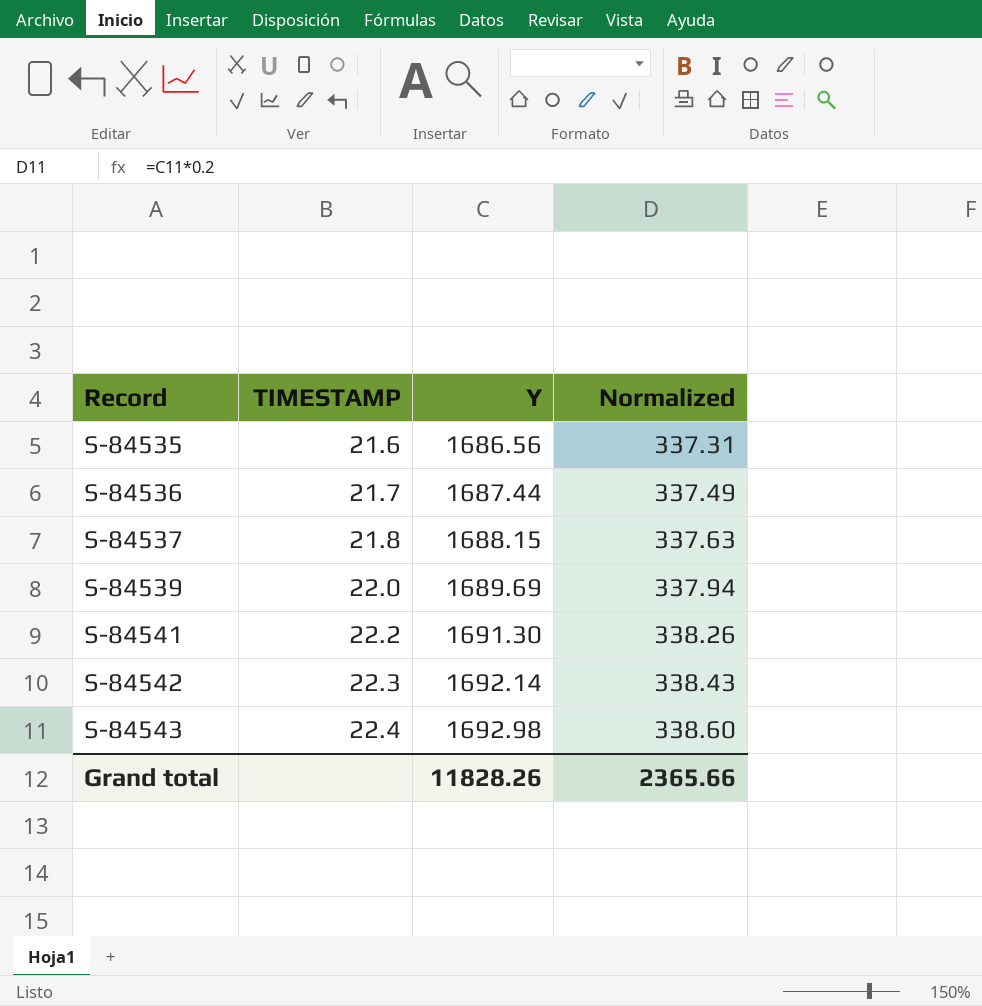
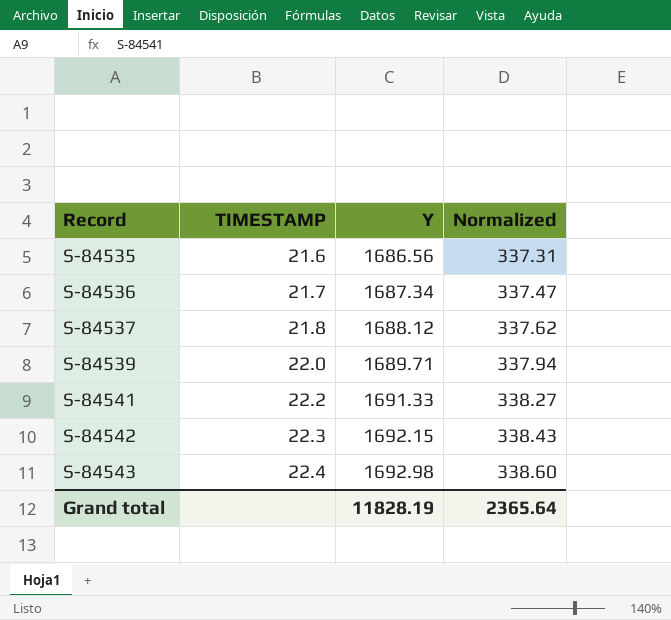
S-84536 | Y: 1687.44 -> 1687.34
S-84536 | Normalized: 337.49 -> 337.47
S-84537 | Y: 1688.15 -> 1688.12
S-84537 | Normalized: 337.63 -> 337.62
S-84539 | Y: 1689.69 -> 1689.71
S-84541 | Y: 1691.30 -> 1691.33
S-84541 | Normalized: 338.26 -> 338.27
S-84542 | Y: 1692.14 -> 1692.15
Grand total | Y: 11828.26 -> 11828.19
Grand total | Normalized: 2365.66 -> 2365.64

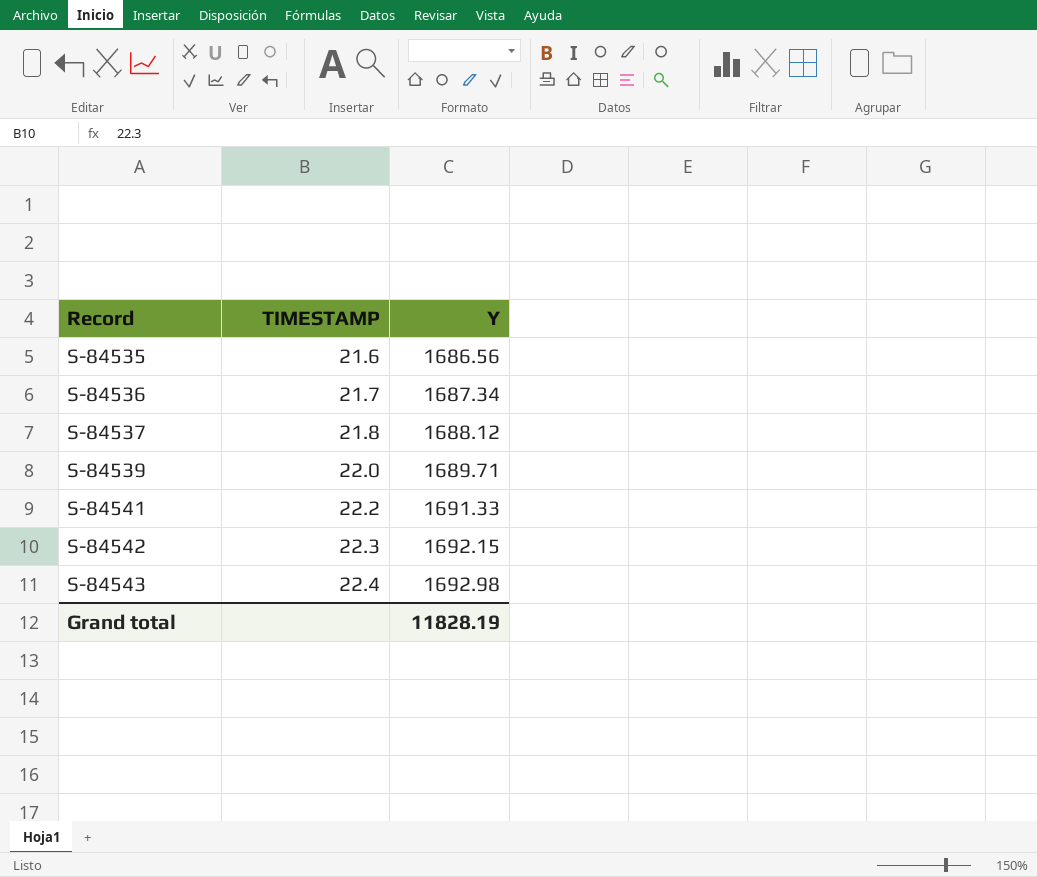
column Normalized | formula: [Y] * 0.2 -> none

